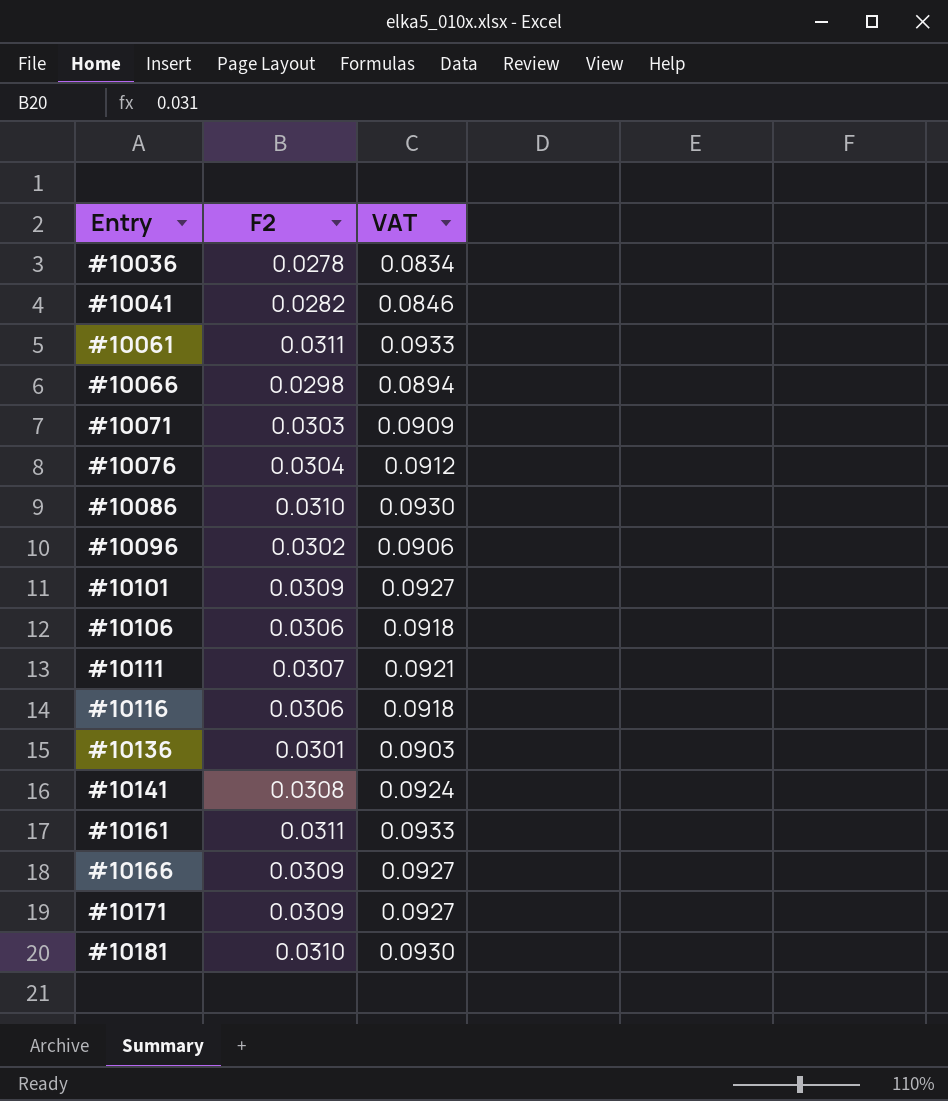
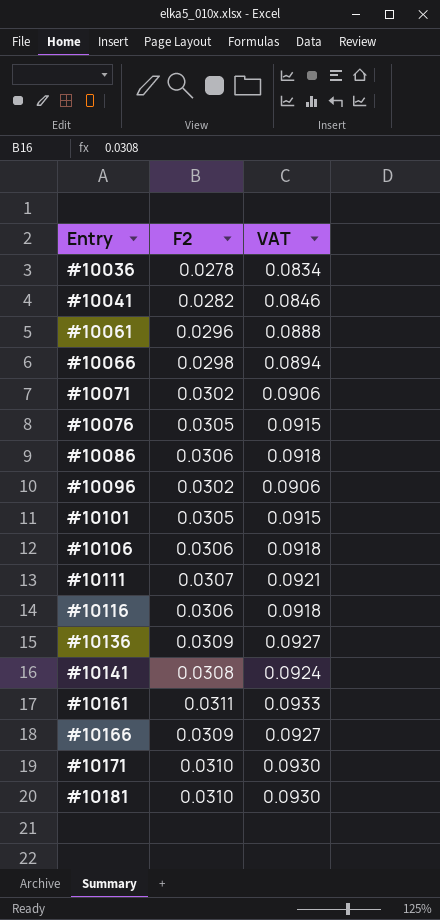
#10061 | F2: 0.0311 -> 0.0296
#10061 | VAT: 0.0933 -> 0.0888
#10071 | F2: 0.0303 -> 0.0302
#10071 | VAT: 0.0909 -> 0.0906
#10076 | F2: 0.0304 -> 0.0305
#10076 | VAT: 0.0912 -> 0.0915
#10086 | F2: 0.0310 -> 0.0306
#10086 | VAT: 0.0930 -> 0.0918
#10101 | F2: 0.0309 -> 0.0305
#10101 | VAT: 0.0927 -> 0.0915
#10136 | F2: 0.0301 -> 0.0309
#10136 | VAT: 0.0903 -> 0.0927
#10171 | F2: 0.0309 -> 0.0310
#10171 | VAT: 0.0927 -> 0.0930

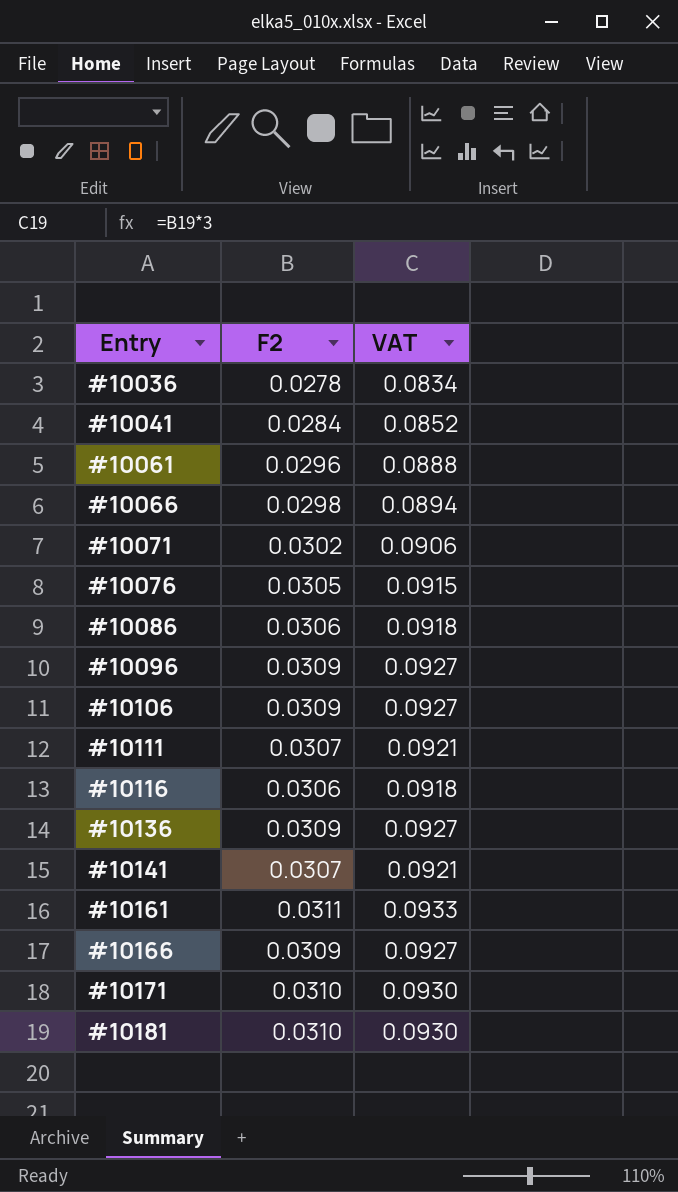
row #10101: 0.0305 | 0.0915 -> none
#10041 | F2: 0.0282 -> 0.0284
#10041 | VAT: 0.0846 -> 0.0852
#10096 | F2: 0.0302 -> 0.0309
#10096 | VAT: 0.0906 -> 0.0927
#10106 | F2: 0.0306 -> 0.0309
#10106 | VAT: 0.0918 -> 0.0927
#10141 | F2: 0.0308 -> 0.0307
#10141 | VAT: 0.0924 -> 0.0921

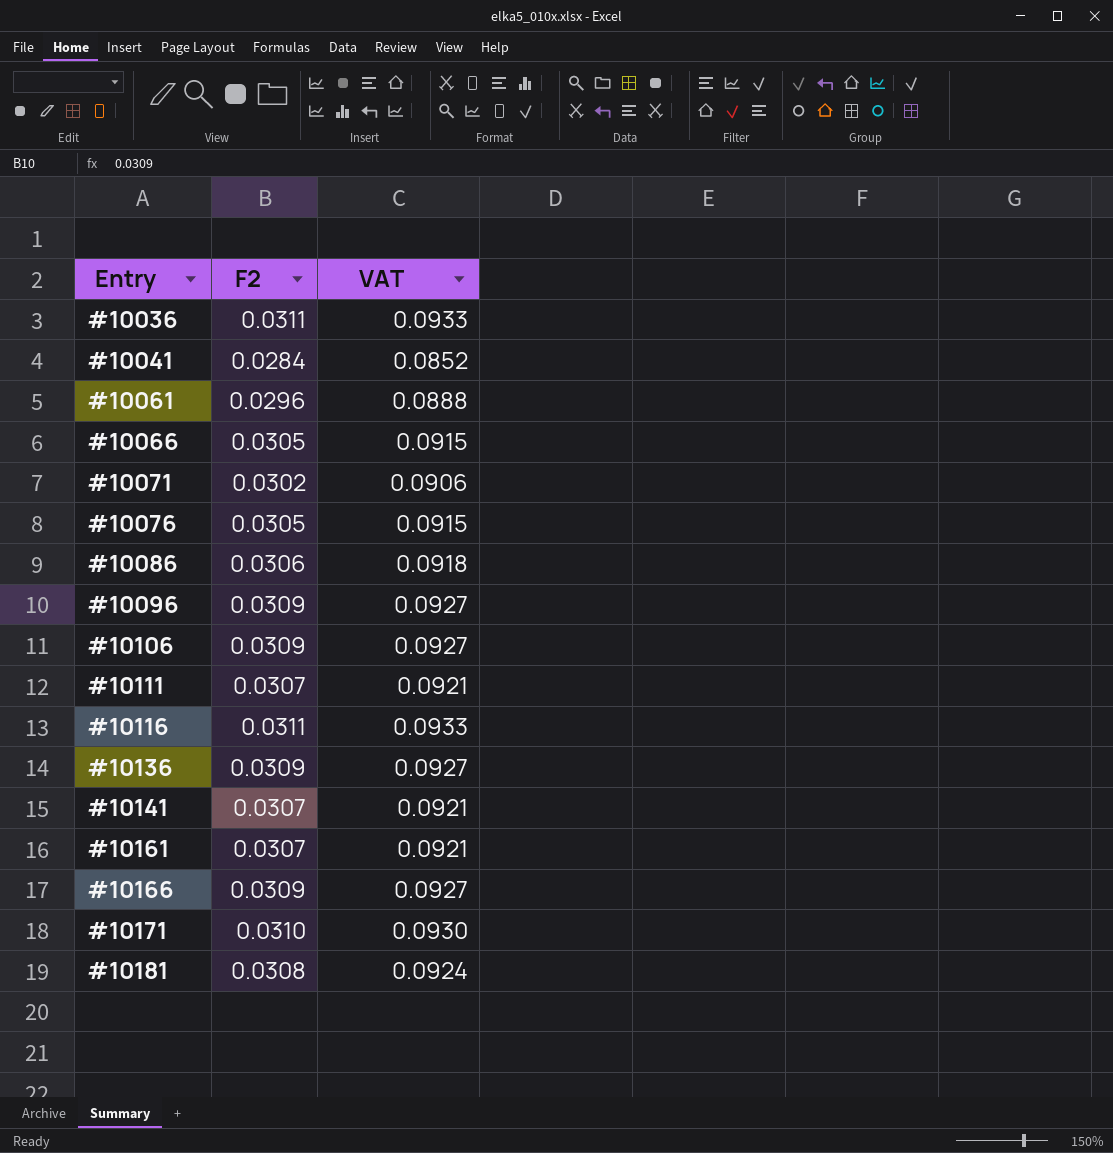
#10036 | F2: 0.0278 -> 0.0311
#10036 | VAT: 0.0834 -> 0.0933
#10066 | F2: 0.0298 -> 0.0305
#10066 | VAT: 0.0894 -> 0.0915
#10116 | F2: 0.0306 -> 0.0311
#10116 | VAT: 0.0918 -> 0.0933
#10161 | F2: 0.0311 -> 0.0307
#10161 | VAT: 0.0933 -> 0.0921
#10181 | F2: 0.0310 -> 0.0308
#10181 | VAT: 0.0930 -> 0.0924

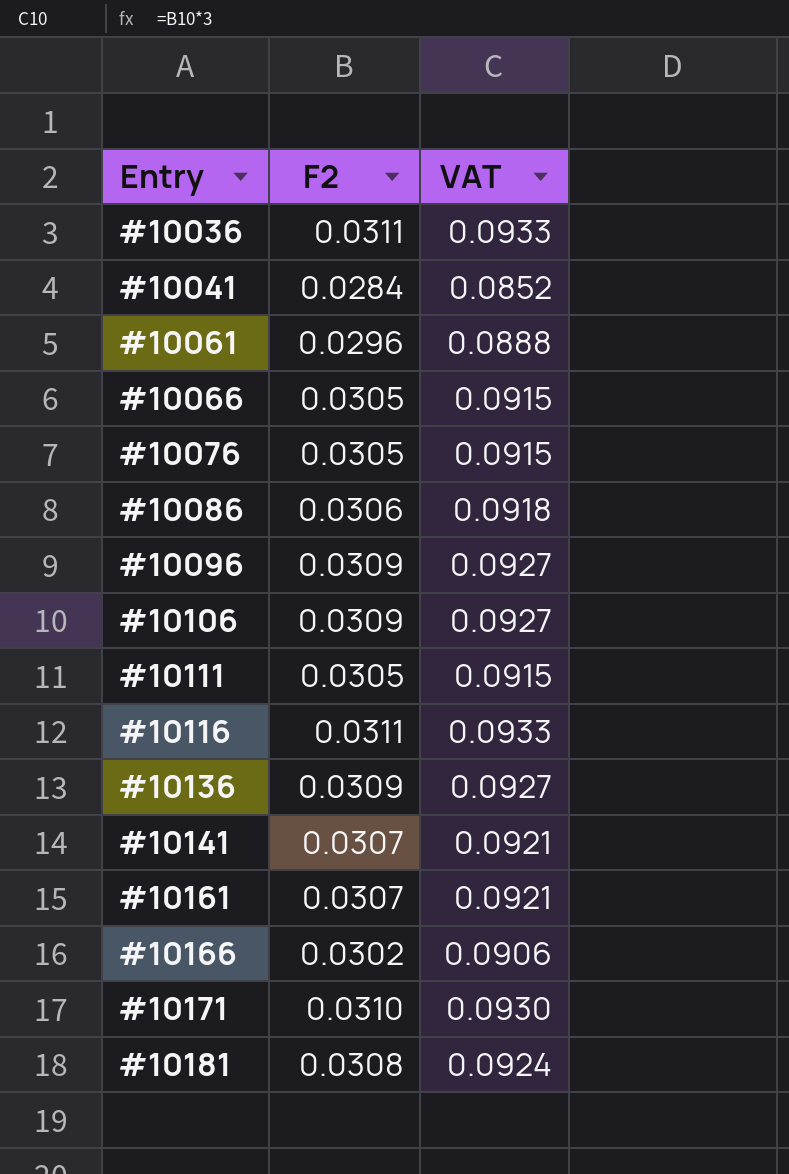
row #10071: 0.0302 | 0.0906 -> none
#10111 | F2: 0.0307 -> 0.0305
#10111 | VAT: 0.0921 -> 0.0915
#10166 | F2: 0.0309 -> 0.0302
#10166 | VAT: 0.0927 -> 0.0906

